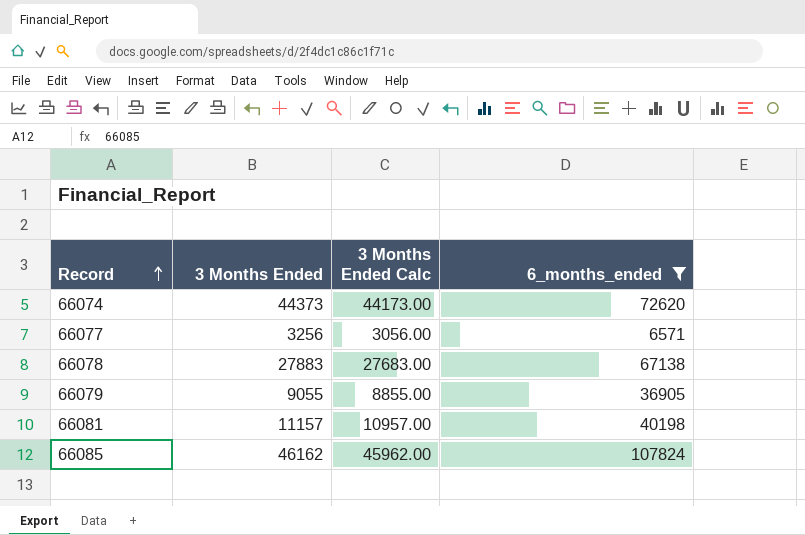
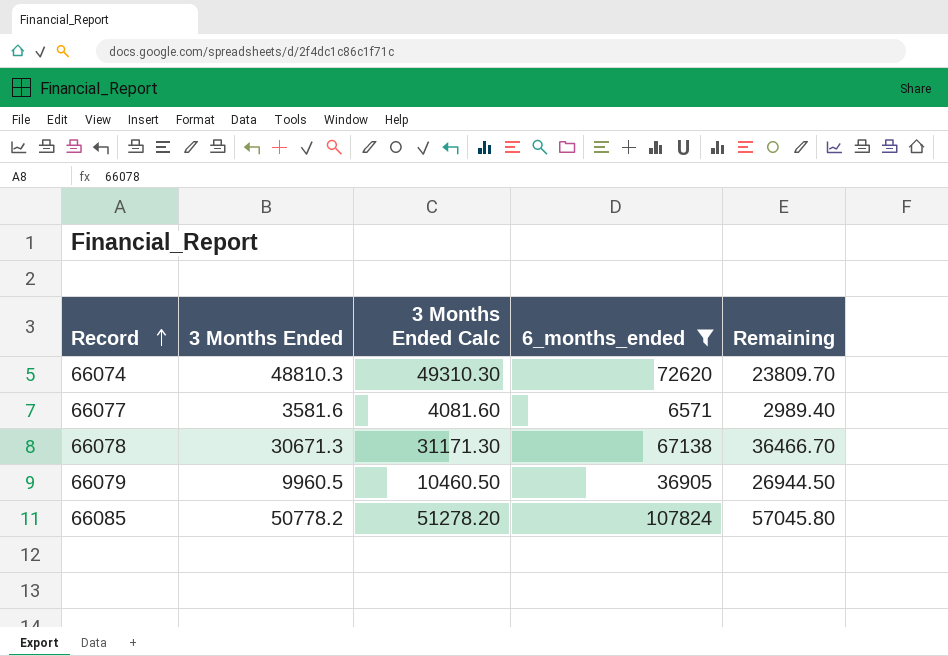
column 3 Months Ended Calc | formula: [3 Months Ended] - 200 -> [3 Months Ended] + 500
column Remaining | formula: none -> [6_months_ended] - [3 Months Ended]
row 66081: 11157 | 10957.00 | 40198 -> none
66074 | 3 Months Ended: 44373 -> 48810.3
66077 | 3 Months Ended: 3256 -> 3581.6
66078 | 3 Months Ended: 27883 -> 30671.3
66079 | 3 Months Ended: 9055 -> 9960.5
66085 | 3 Months Ended: 46162 -> 50778.2

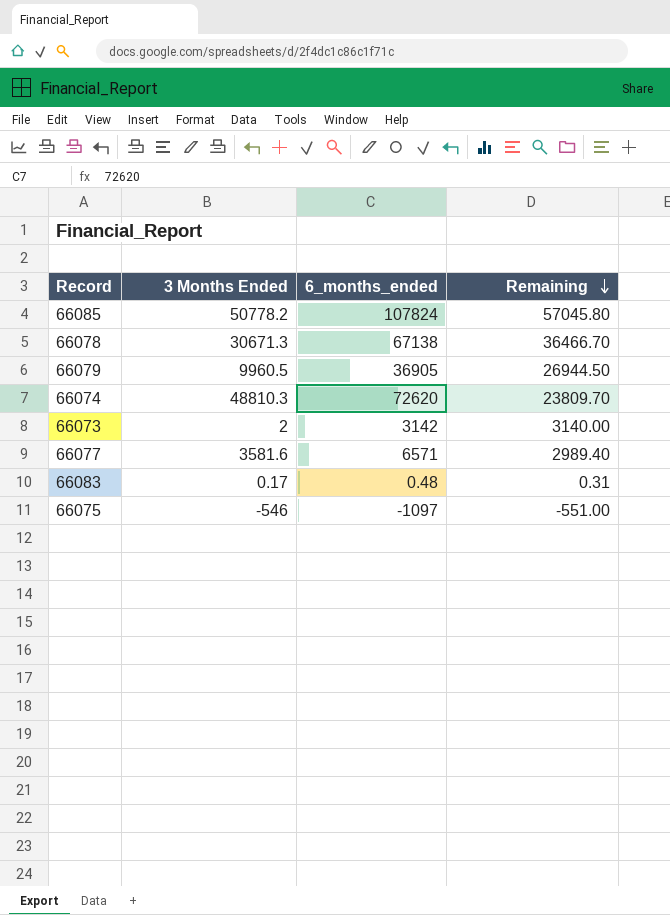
filter: 6_months_ended >= 6571 -> none
row order: Record ascending -> Remaining descending
column 3 Months Ended Calc | formula: [3 Months Ended] + 500 -> none

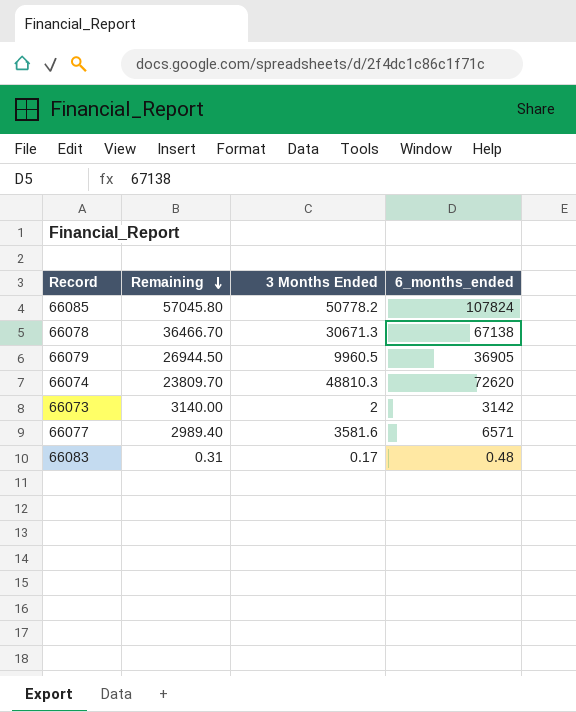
column Remaining | position: 4 -> 2
row 66075: -546 | -1097 | -551.00 -> none

